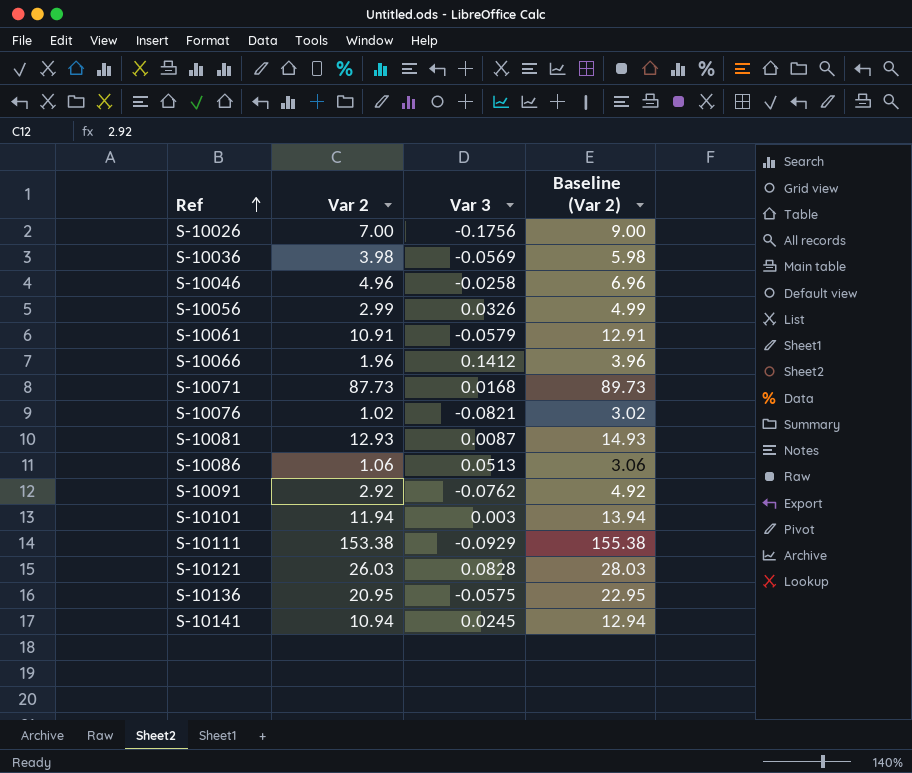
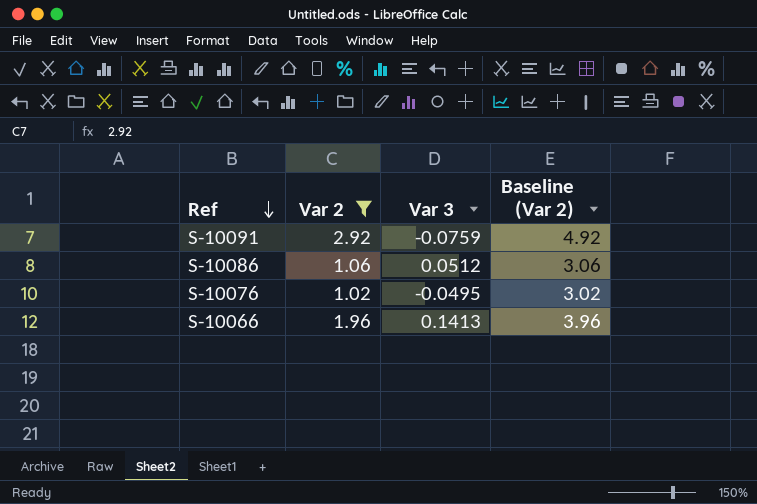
filter: none -> Var 2 <= 2.92
row order: Ref ascending -> Ref descending
S-10091 | Var 3: -0.0762 -> -0.0759
S-10086 | Var 3: 0.0513 -> 0.0512
S-10076 | Var 3: -0.0821 -> -0.0495
S-10066 | Var 3: 0.1412 -> 0.1413

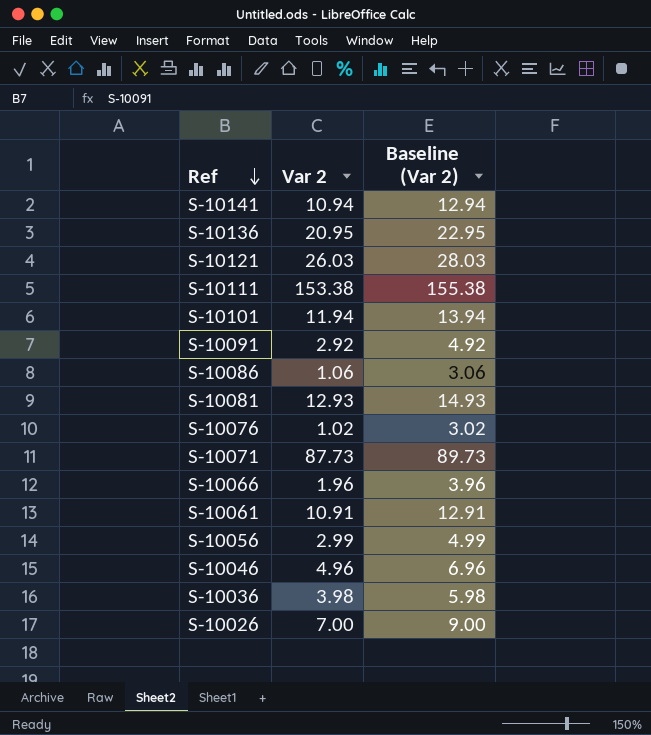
filter: Var 2 <= 2.92 -> none
column Var 3 | position: 3 -> none

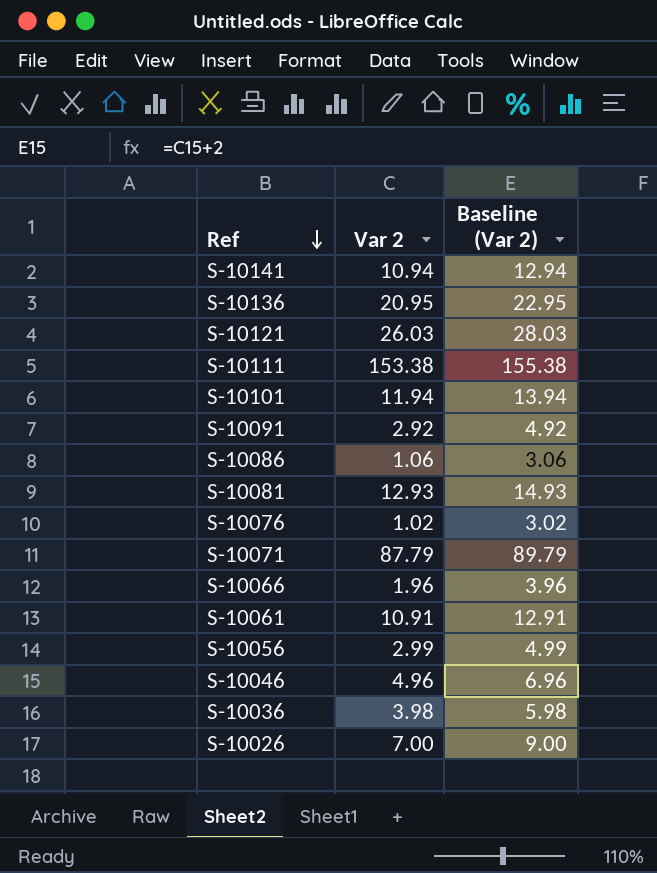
S-10071 | Var 2: 87.73 -> 87.79
S-10071 | Baseline (Var 2): 89.73 -> 89.79

